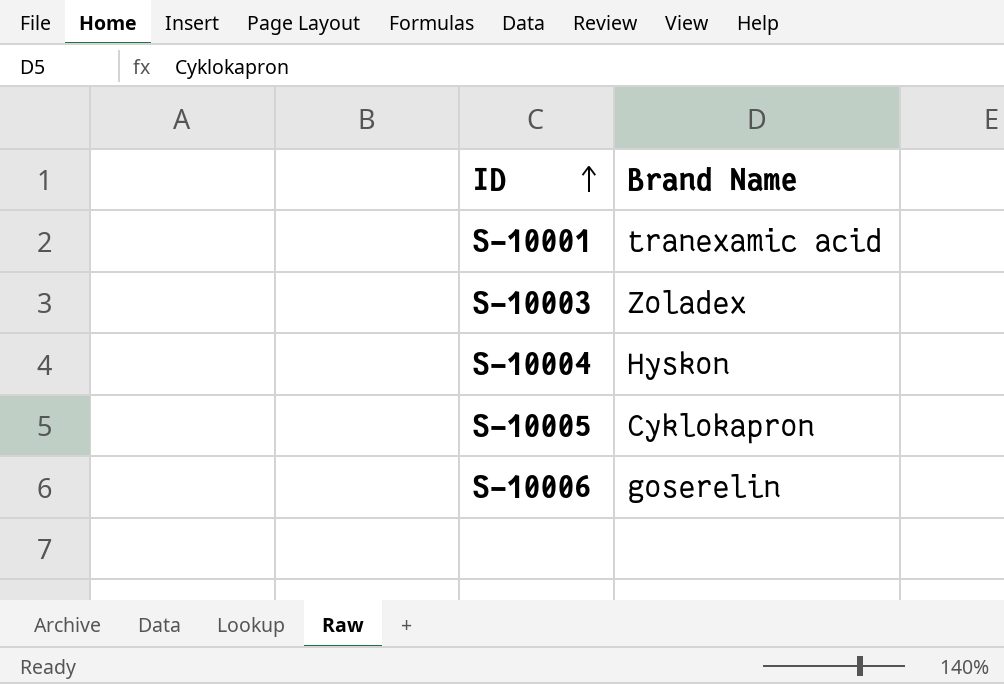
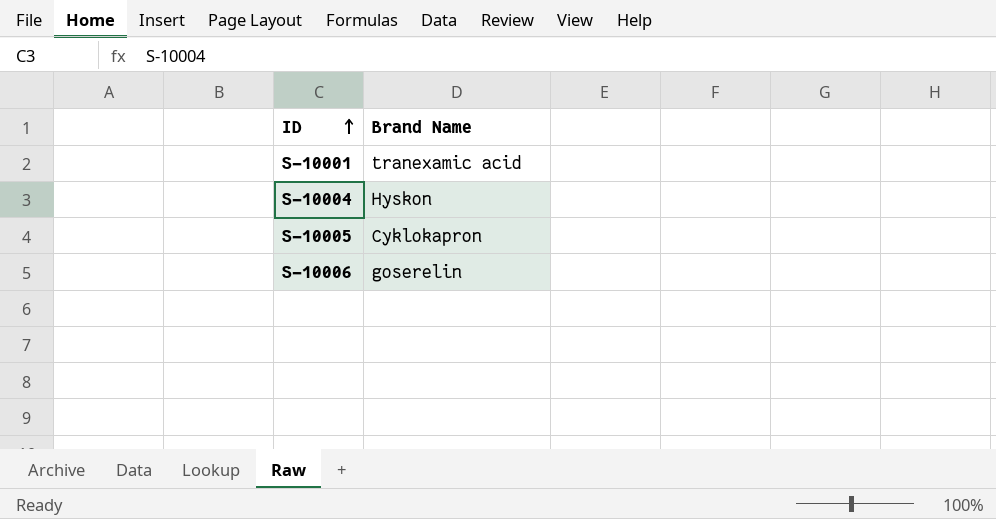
row S-10003: Zoladex -> none

